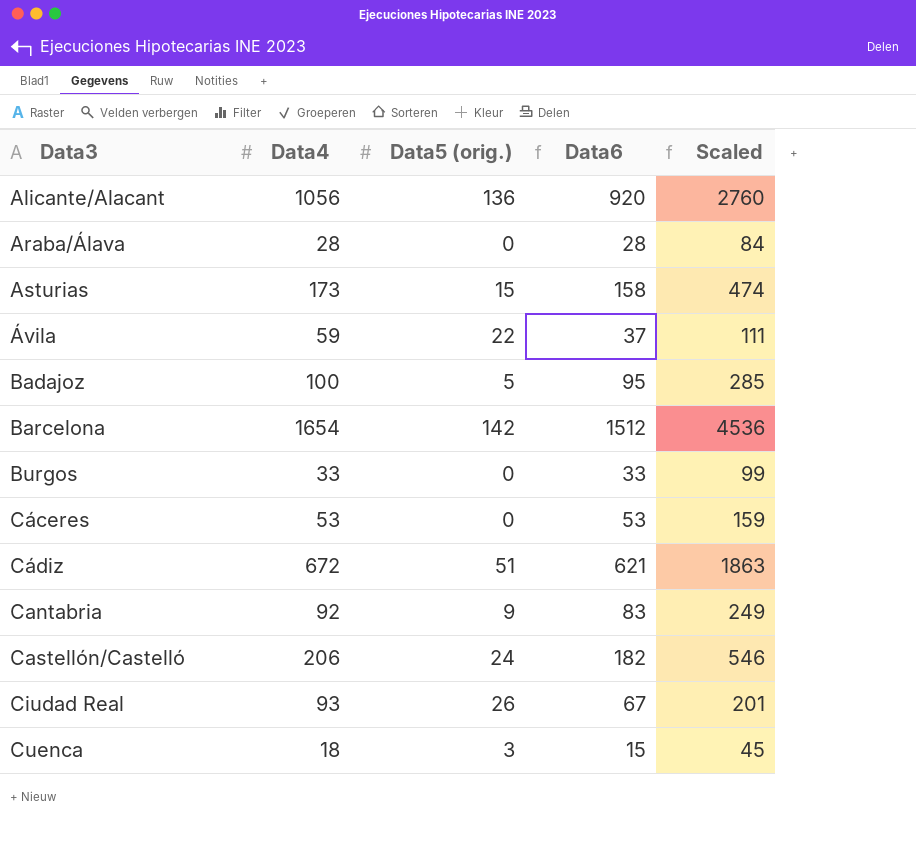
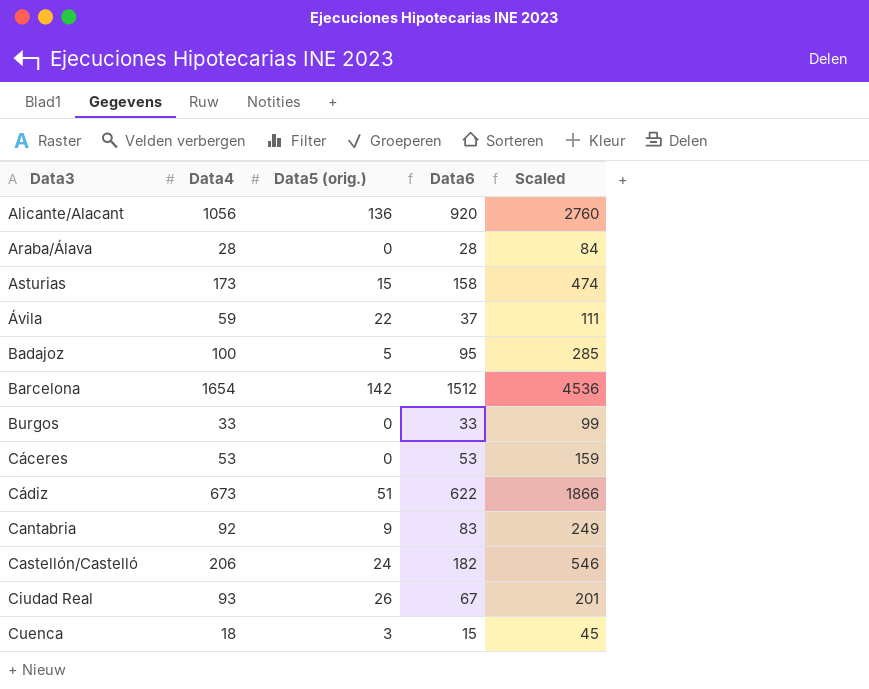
Cádiz | Data4: 672 -> 673
Cádiz | Data6: 621 -> 622
Cádiz | Scaled: 1863 -> 1866

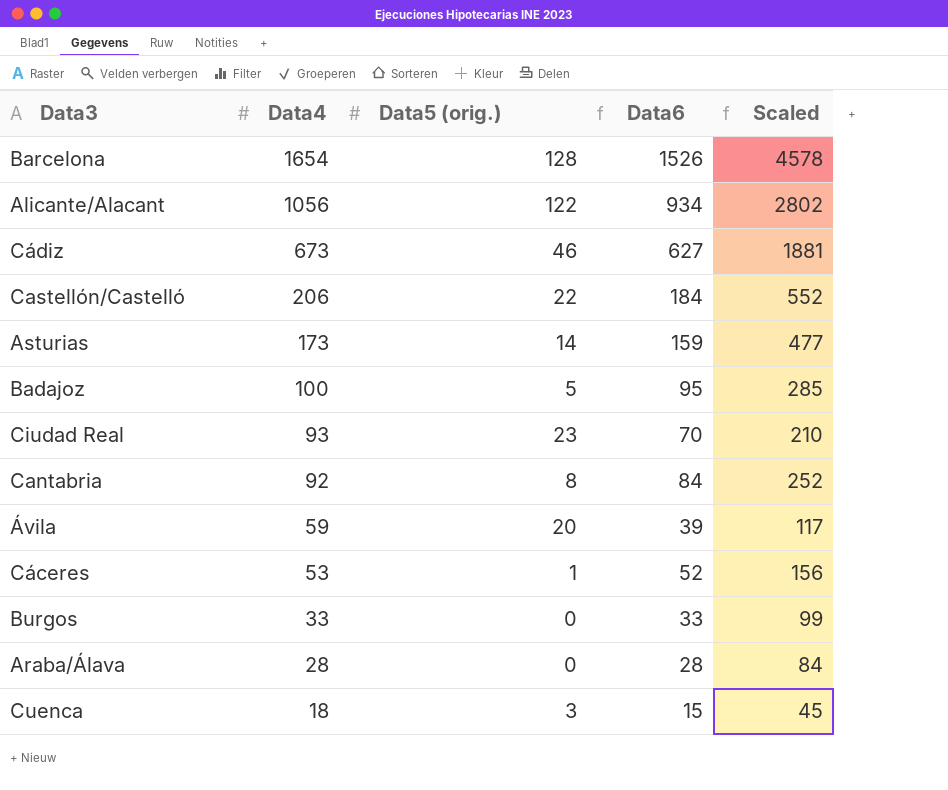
row order: Data3 ascending -> Data4 descending
Barcelona | Data5 (orig.): 142 -> 128
Barcelona | Data6: 1512 -> 1526
Barcelona | Scaled: 4536 -> 4578
Alicante/Alacant | Data5 (orig.): 136 -> 122
Alicante/Alacant | Data6: 920 -> 934
Alicante/Alacant | Scaled: 2760 -> 2802
Cádiz | Data5 (orig.): 51 -> 46
Cádiz | Data6: 622 -> 627
Cádiz | Scaled: 1866 -> 1881
Castellón/Castelló | Data5 (orig.): 24 -> 22
Castellón/Castelló | Data6: 182 -> 184
Castellón/Castelló | Scaled: 546 -> 552
Asturias | Data5 (orig.): 15 -> 14
Asturias | Data6: 158 -> 159
Asturias | Scaled: 474 -> 477
Ciudad Real | Data5 (orig.): 26 -> 23
Ciudad Real | Data6: 67 -> 70
Ciudad Real | Scaled: 201 -> 210
Cantabria | Data5 (orig.): 9 -> 8
Cantabria | Data6: 83 -> 84
Cantabria | Scaled: 249 -> 252
Ávila | Data5 (orig.): 22 -> 20
Ávila | Data6: 37 -> 39
Ávila | Scaled: 111 -> 117
Cáceres | Data5 (orig.): 0 -> 1
Cáceres | Data6: 53 -> 52
Cáceres | Scaled: 159 -> 156

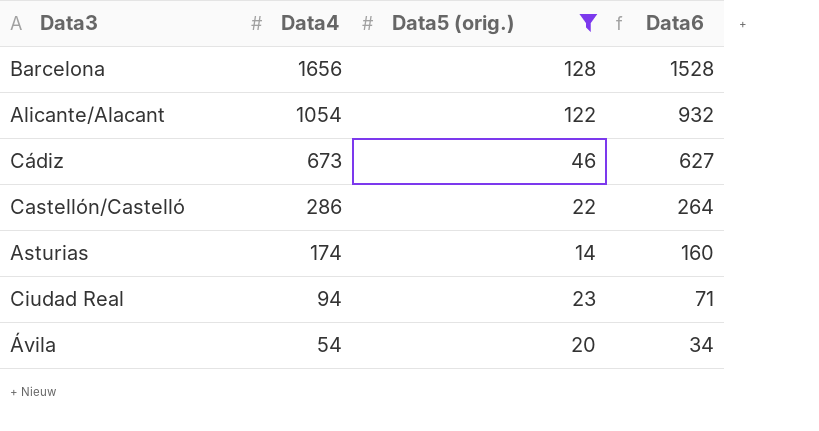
filter: none -> Data5 (orig.) >= 14
column Scaled | formula: [Data6] * 3 -> none
Barcelona | Data4: 1654 -> 1656
Barcelona | Data6: 1526 -> 1528
Alicante/Alacant | Data4: 1056 -> 1054
Alicante/Alacant | Data6: 934 -> 932
Castellón/Castelló | Data4: 206 -> 286
Castellón/Castelló | Data6: 184 -> 264
Asturias | Data4: 173 -> 174
Asturias | Data6: 159 -> 160
Ciudad Real | Data4: 93 -> 94
Ciudad Real | Data6: 70 -> 71
Ávila | Data4: 59 -> 54
Ávila | Data6: 39 -> 34

